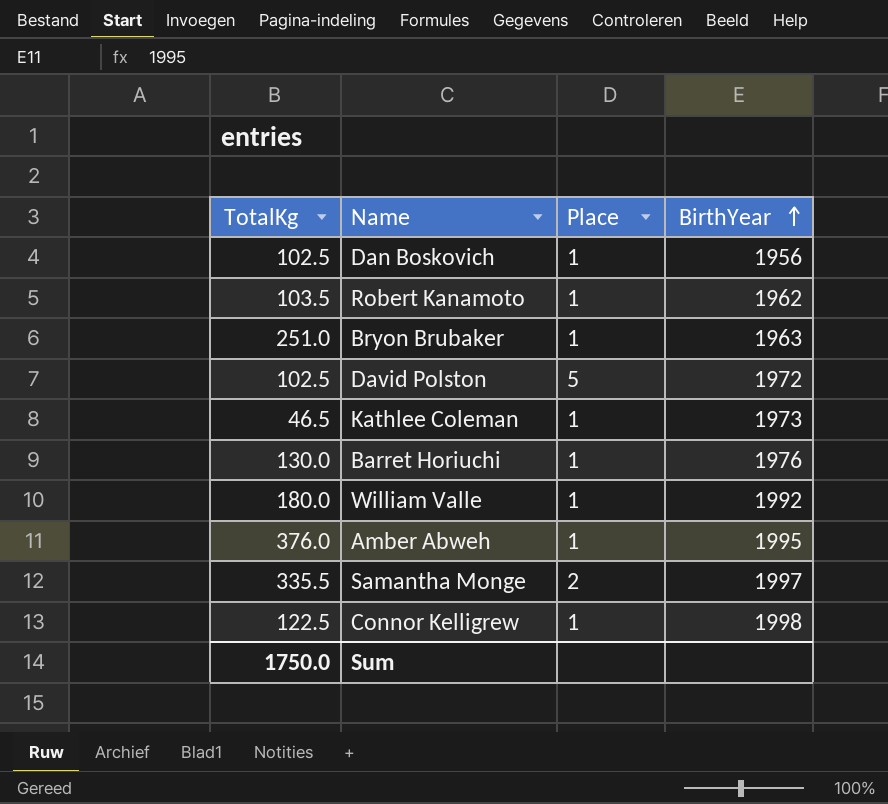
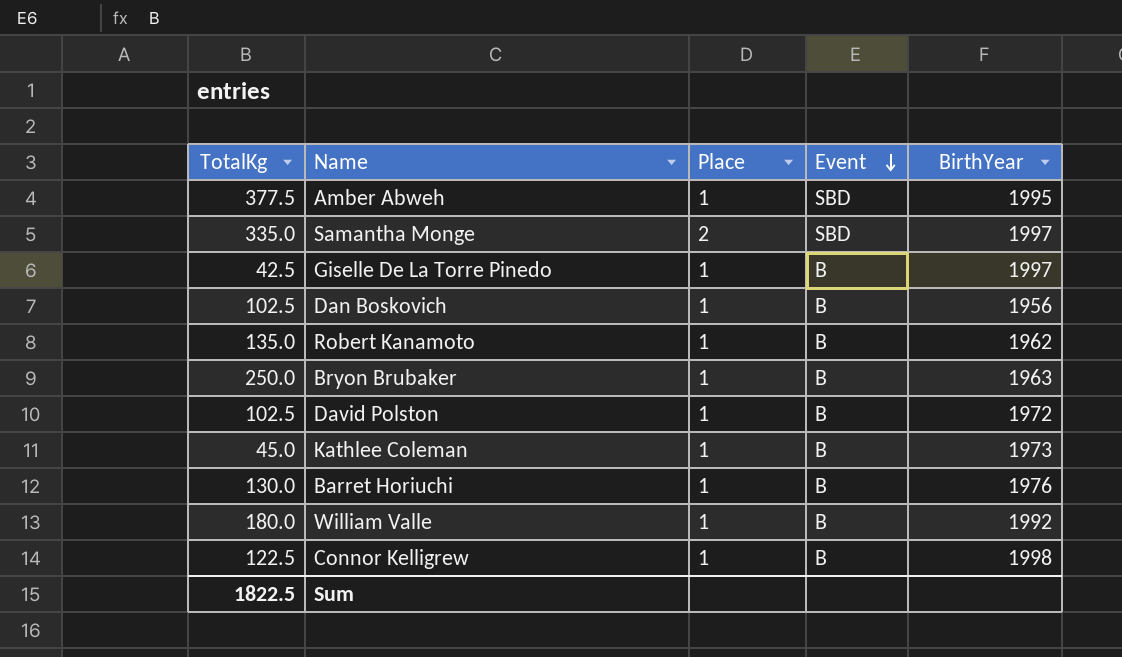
row order: BirthYear ascending -> Event descending
column Event | position: none -> 4
Amber Abweh | TotalKg: 376.0 -> 377.5
Samantha Monge | TotalKg: 335.5 -> 335.0
row Giselle De La Torre Pinedo: none -> 42.5 | 1 | B | 1997
Robert Kanamoto | TotalKg: 103.5 -> 135.0
Bryon Brubaker | TotalKg: 251.0 -> 250.0
David Polston | Place: 5 -> 1
Kathlee Coleman | TotalKg: 46.5 -> 45.0
Sum | TotalKg: 1750.0 -> 1822.5

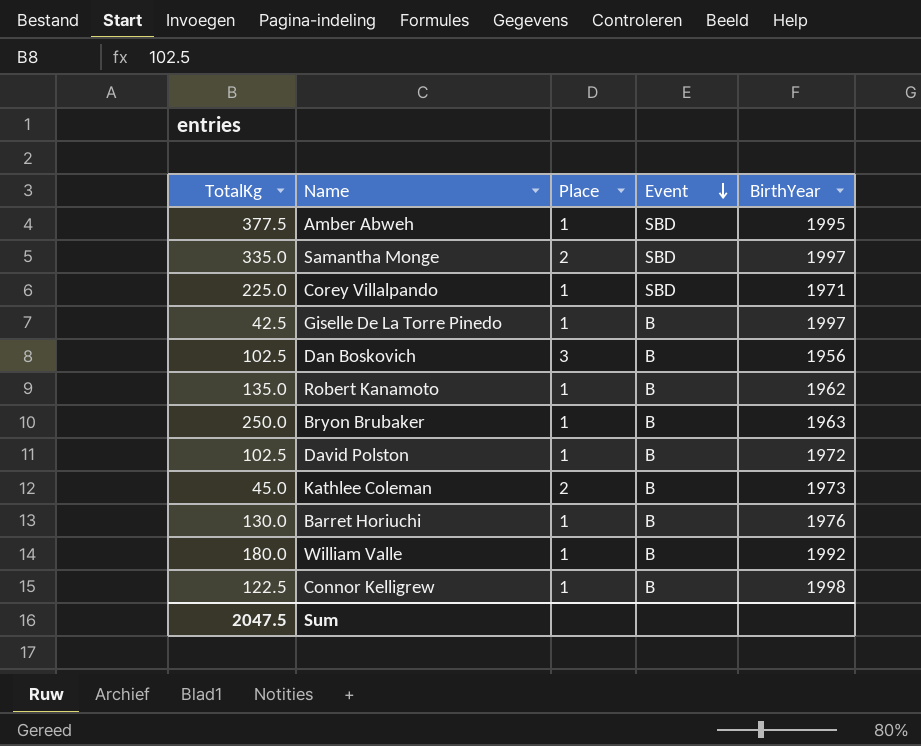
row Corey Villalpando: none -> 225.0 | 1 | SBD | 1971
Dan Boskovich | Place: 1 -> 3
Kathlee Coleman | Place: 1 -> 2
Sum | TotalKg: 1822.5 -> 2047.5

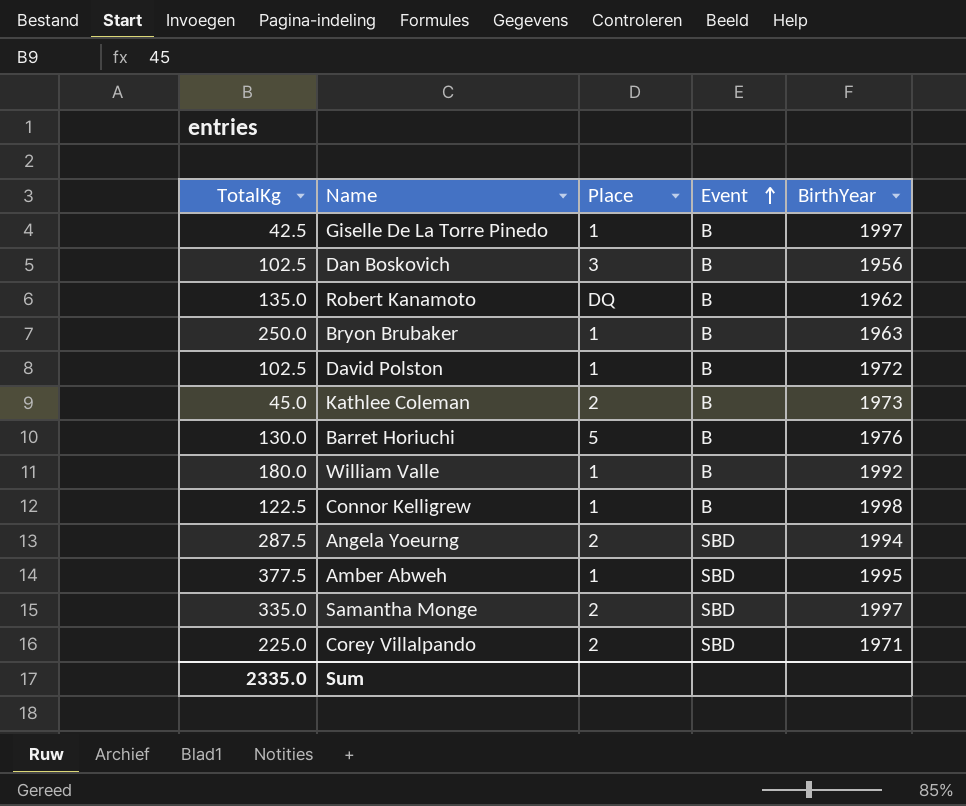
row order: Event descending -> Event ascending
Robert Kanamoto | Place: 1 -> DQ
Barret Horiuchi | Place: 1 -> 5
row Angela Yoeurng: none -> 287.5 | 2 | SBD | 1994
Corey Villalpando | Place: 1 -> 2
Sum | TotalKg: 2047.5 -> 2335.0

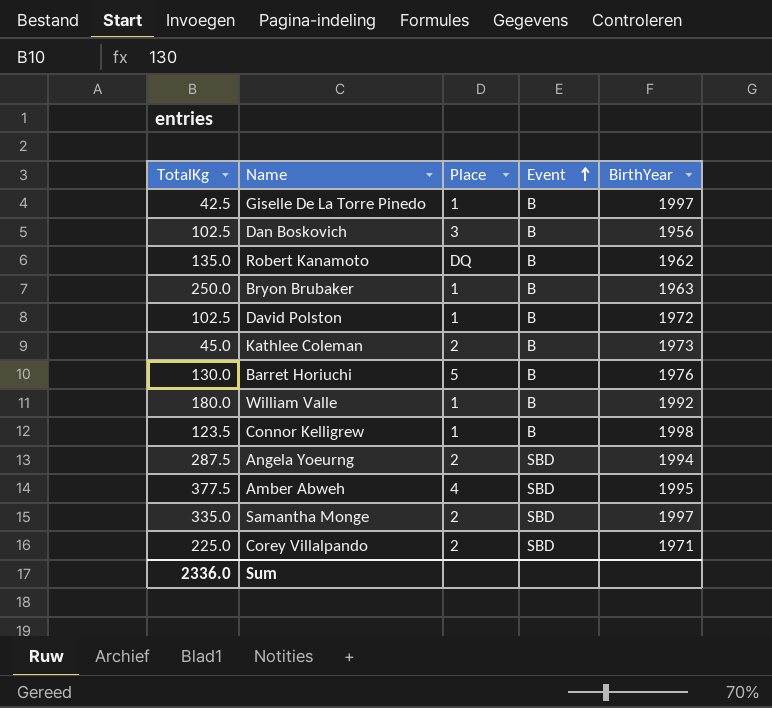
Connor Kelligrew | TotalKg: 122.5 -> 123.5
Amber Abweh | Place: 1 -> 4
Sum | TotalKg: 2335.0 -> 2336.0

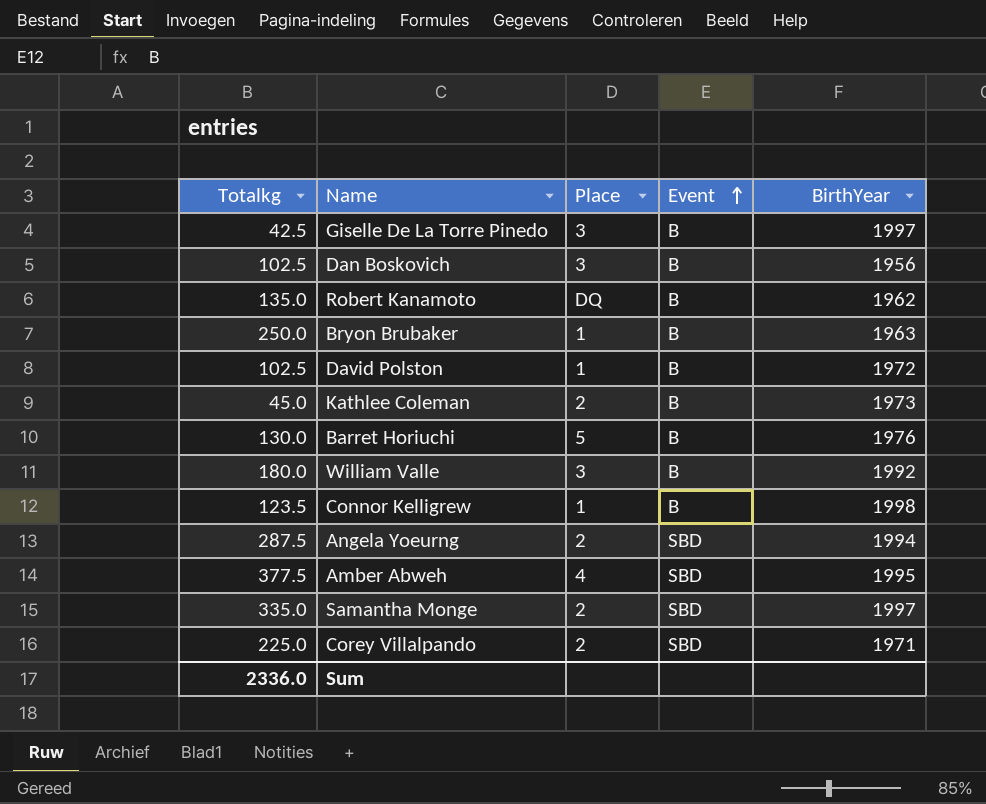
column name: TotalKg -> Totalkg
Giselle De La Torre Pinedo | Place: 1 -> 3
William Valle | Place: 1 -> 3

